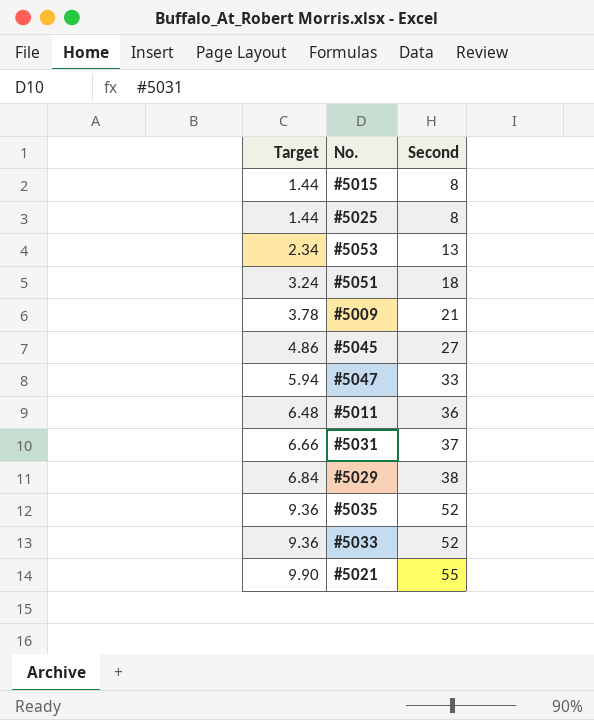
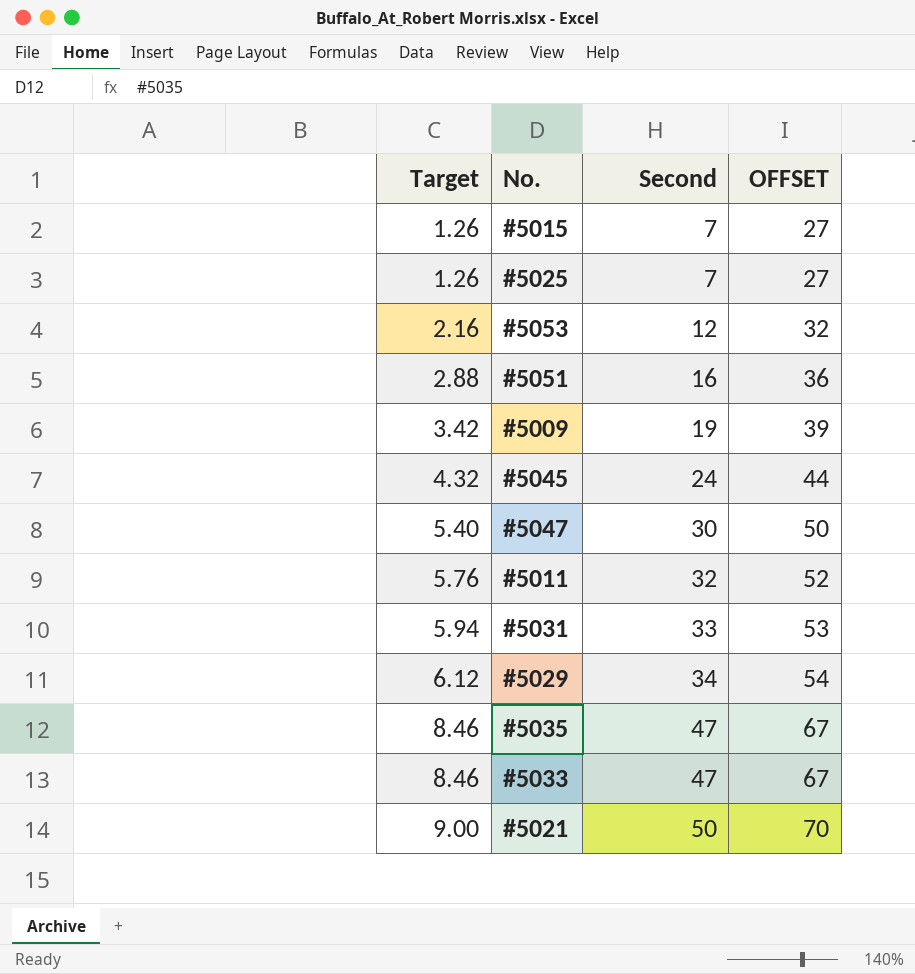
column OFFSET | formula: none -> [Second] + 20
#5015 | Target: 1.44 -> 1.26
#5015 | Second: 8 -> 7
#5025 | Target: 1.44 -> 1.26
#5025 | Second: 8 -> 7
#5053 | Target: 2.34 -> 2.16
#5053 | Second: 13 -> 12
#5051 | Target: 3.24 -> 2.88
#5051 | Second: 18 -> 16
#5009 | Target: 3.78 -> 3.42
#5009 | Second: 21 -> 19
#5045 | Target: 4.86 -> 4.32
#5045 | Second: 27 -> 24
#5047 | Target: 5.94 -> 5.40
#5047 | Second: 33 -> 30
#5011 | Target: 6.48 -> 5.76
#5011 | Second: 36 -> 32
#5031 | Target: 6.66 -> 5.94
#5031 | Second: 37 -> 33
#5029 | Target: 6.84 -> 6.12
#5029 | Second: 38 -> 34
#5035 | Target: 9.36 -> 8.46
#5035 | Second: 52 -> 47
#5033 | Target: 9.36 -> 8.46
#5033 | Second: 52 -> 47
#5021 | Target: 9.90 -> 9.00
#5021 | Second: 55 -> 50

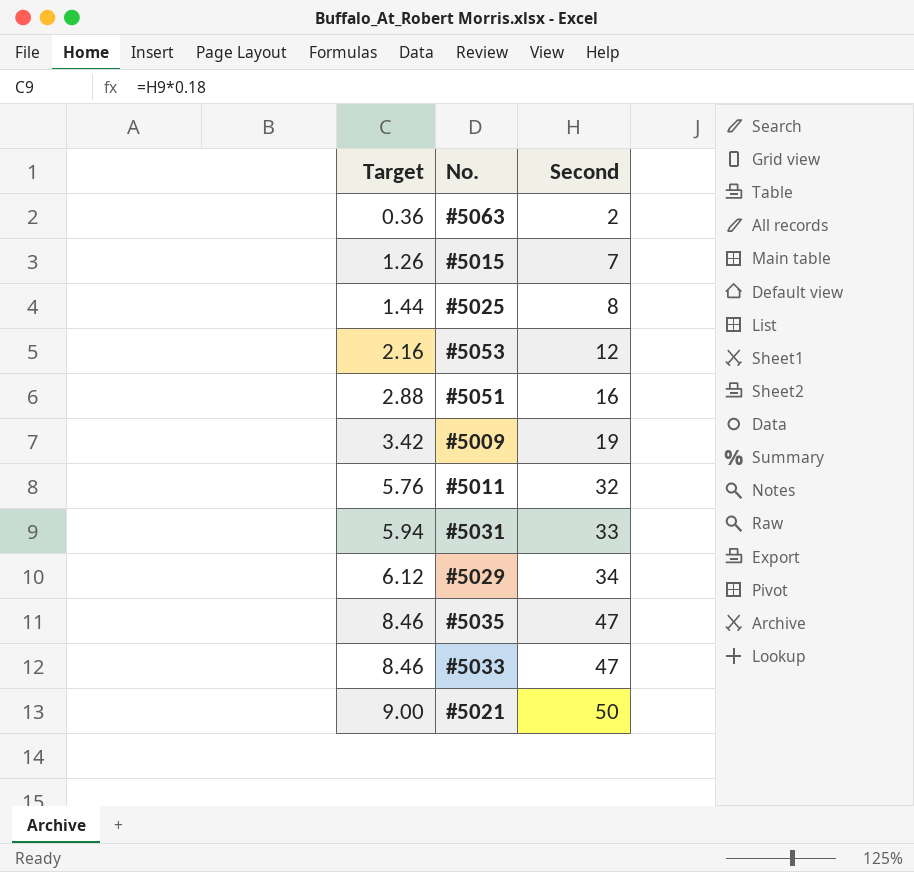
column OFFSET | formula: [Second] + 20 -> none
row #5045: 4.32 | 24 | 44 -> none
row #5047: 5.40 | 30 | 50 -> none
row #5063: none -> 0.36 | 2
#5025 | Target: 1.26 -> 1.44
#5025 | Second: 7 -> 8

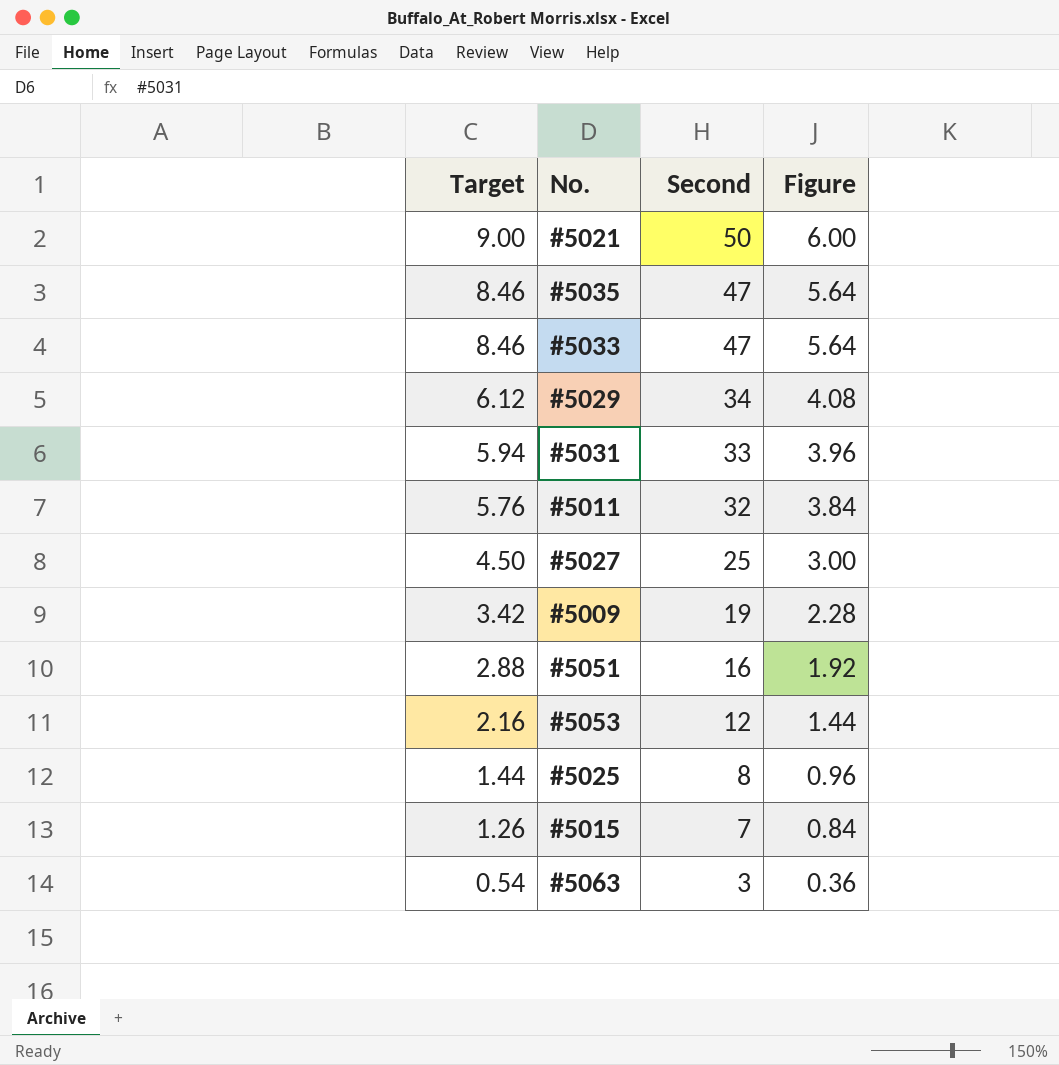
row order: Target ascending -> Target descending
column Figure | formula: none -> [Second] * 0.12
row #5027: none -> 4.50 | 25 | 3.00
#5063 | Target: 0.36 -> 0.54
#5063 | Second: 2 -> 3

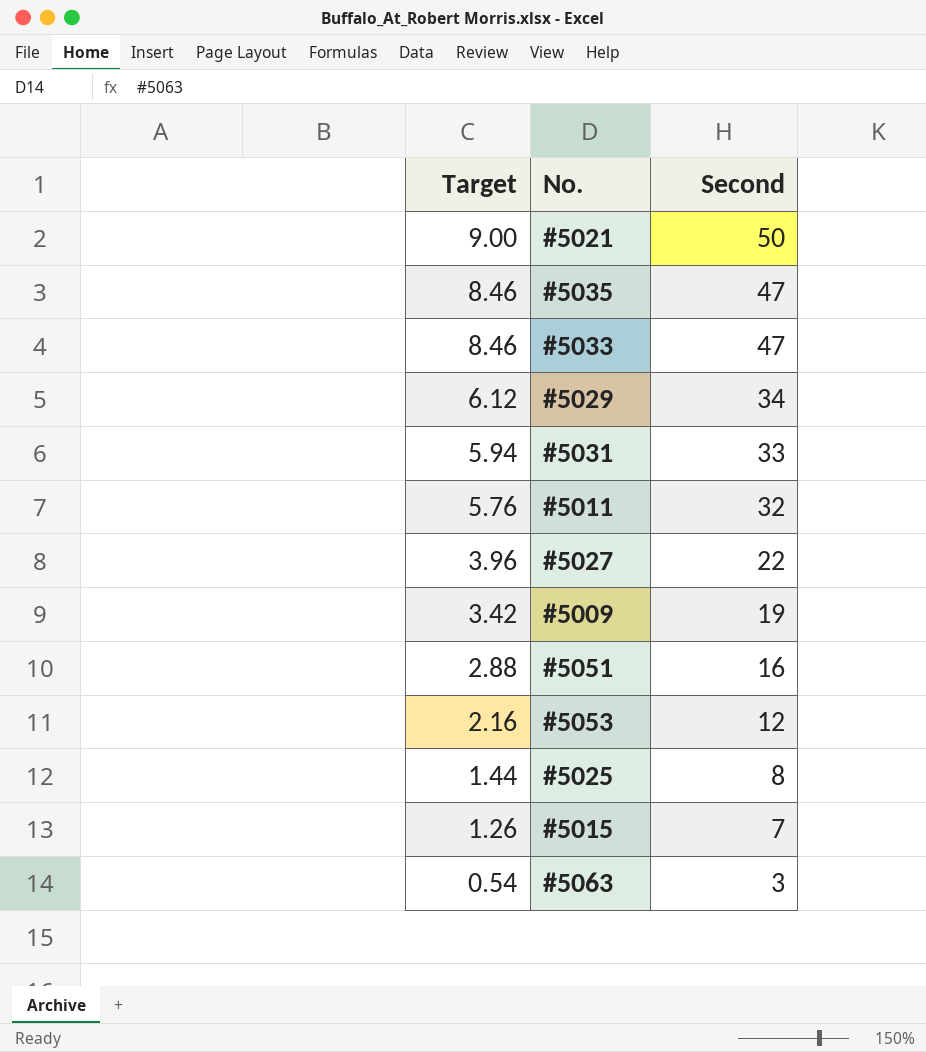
column Figure | formula: [Second] * 0.12 -> none
#5027 | Target: 4.50 -> 3.96
#5027 | Second: 25 -> 22

